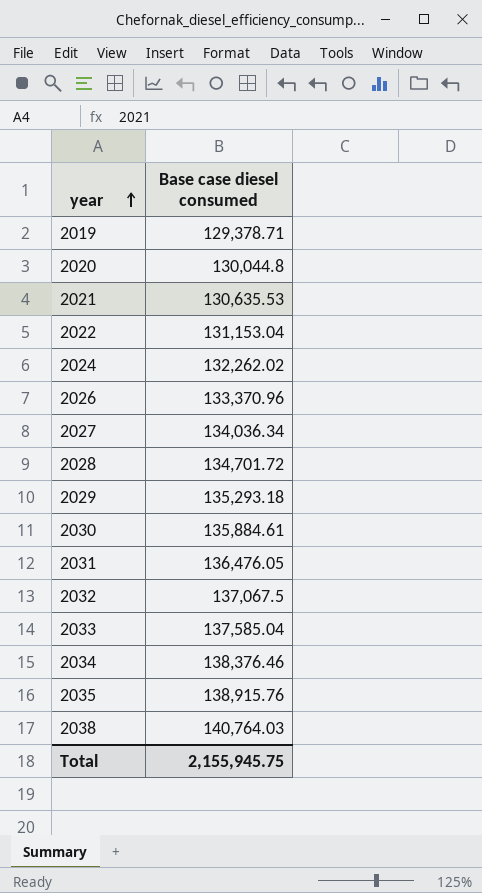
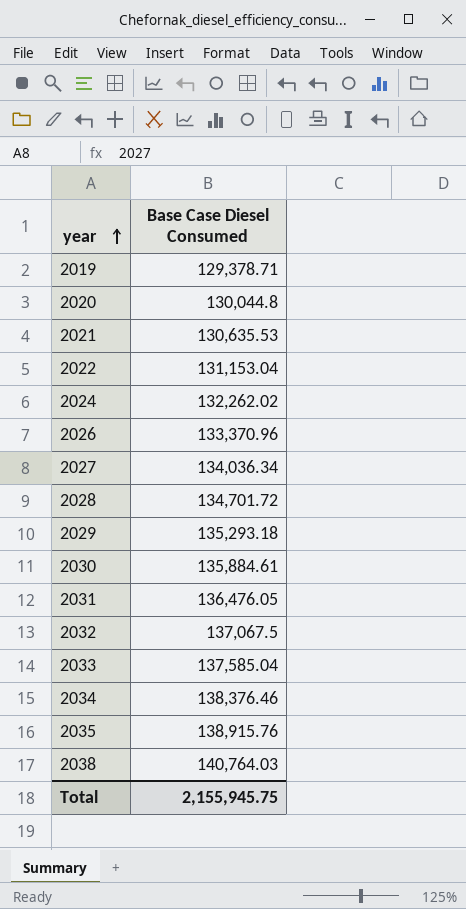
column name: Base case diesel consumed -> Base Case Diesel Consumed

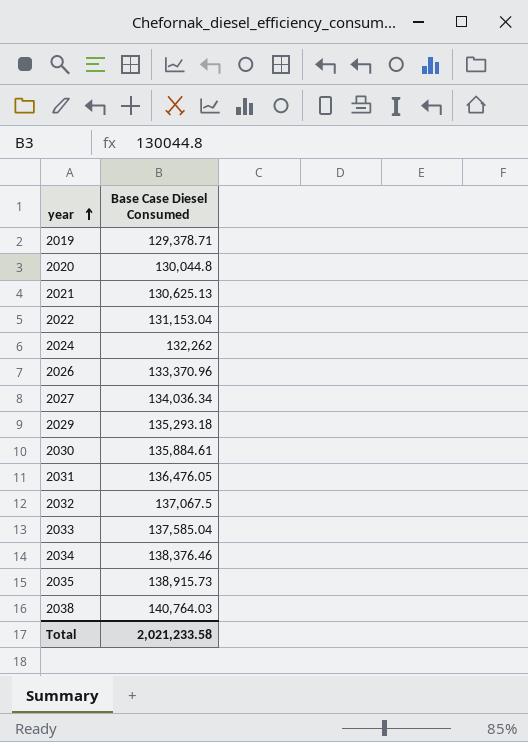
row 2028: 134,701.72 -> none
2021 | Base Case Diesel Consumed: 130,635.53 -> 130,625.13
2024 | Base Case Diesel Consumed: 132,262.02 -> 132,262
2035 | Base Case Diesel Consumed: 138,915.76 -> 138,915.73
Total | Base Case Diesel Consumed: 2,155,945.75 -> 2,021,233.58

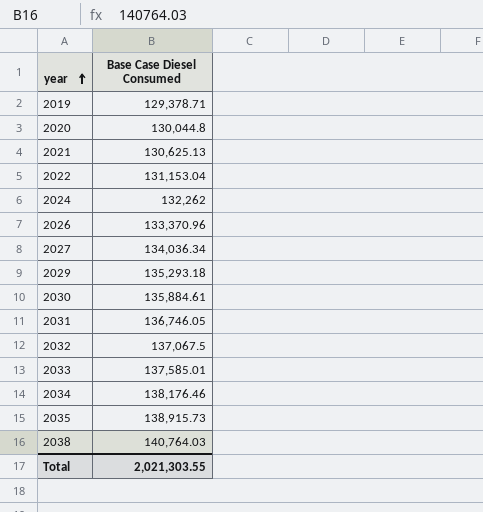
2031 | Base Case Diesel Consumed: 136,476.05 -> 136,746.05
2033 | Base Case Diesel Consumed: 137,585.04 -> 137,585.01
2034 | Base Case Diesel Consumed: 138,376.46 -> 138,176.46
Total | Base Case Diesel Consumed: 2,021,233.58 -> 2,021,303.55

